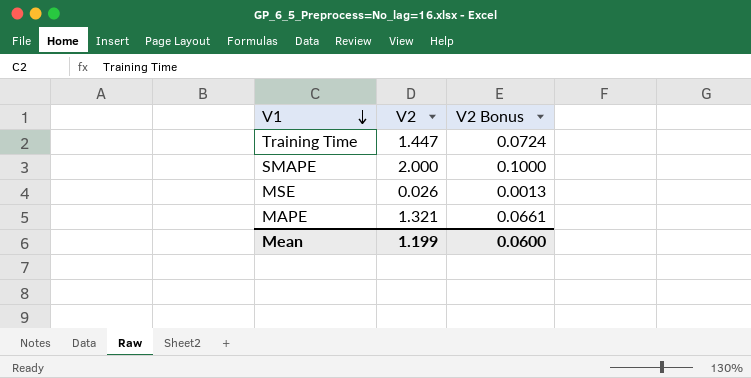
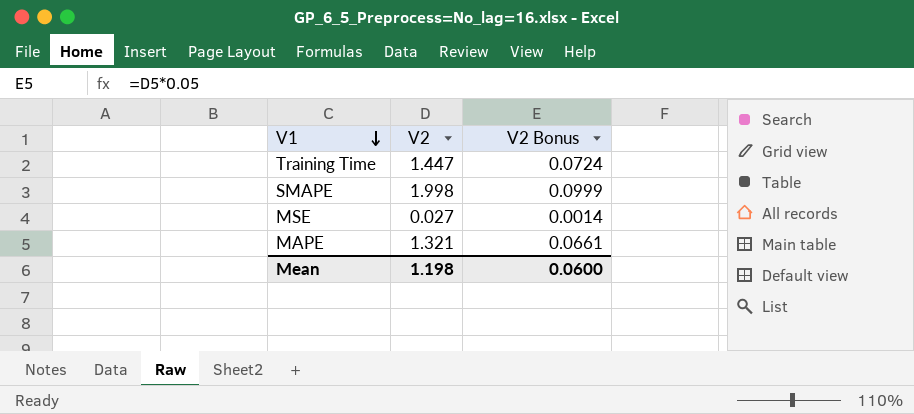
SMAPE | V2: 2.000 -> 1.998
SMAPE | V2 Bonus: 0.1000 -> 0.0999
MSE | V2: 0.026 -> 0.027
MSE | V2 Bonus: 0.0013 -> 0.0014
Mean | V2: 1.199 -> 1.198

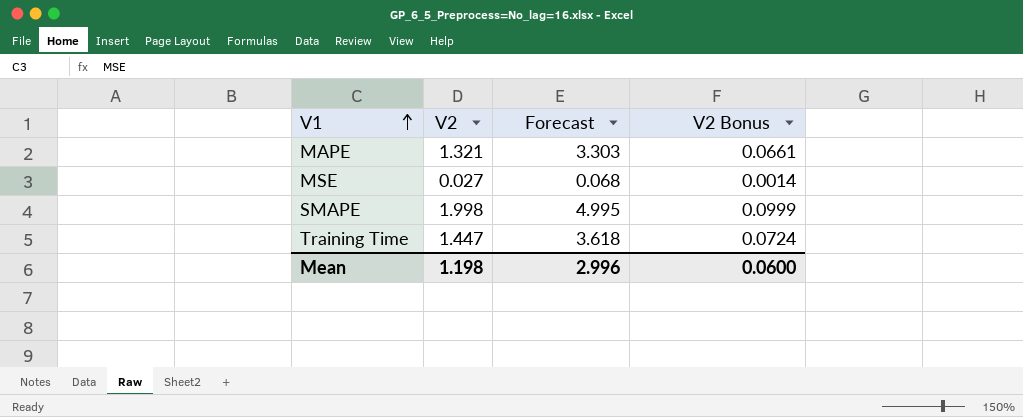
row order: V1 descending -> V1 ascending
column Forecast | formula: none -> [V2] * 2.5

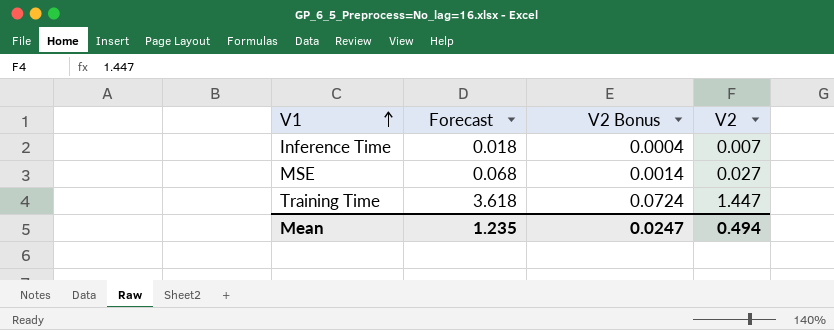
column V2 | position: 2 -> 4
row MAPE: 1.321 | 3.303 | 0.0661 -> none
row SMAPE: 1.998 | 4.995 | 0.0999 -> none
row Inference Time: none -> 0.018 | 0.0004 | 0.007
Mean | Forecast: 2.996 -> 1.235
Mean | V2 Bonus: 0.0600 -> 0.0247
Mean | V2: 1.198 -> 0.494

